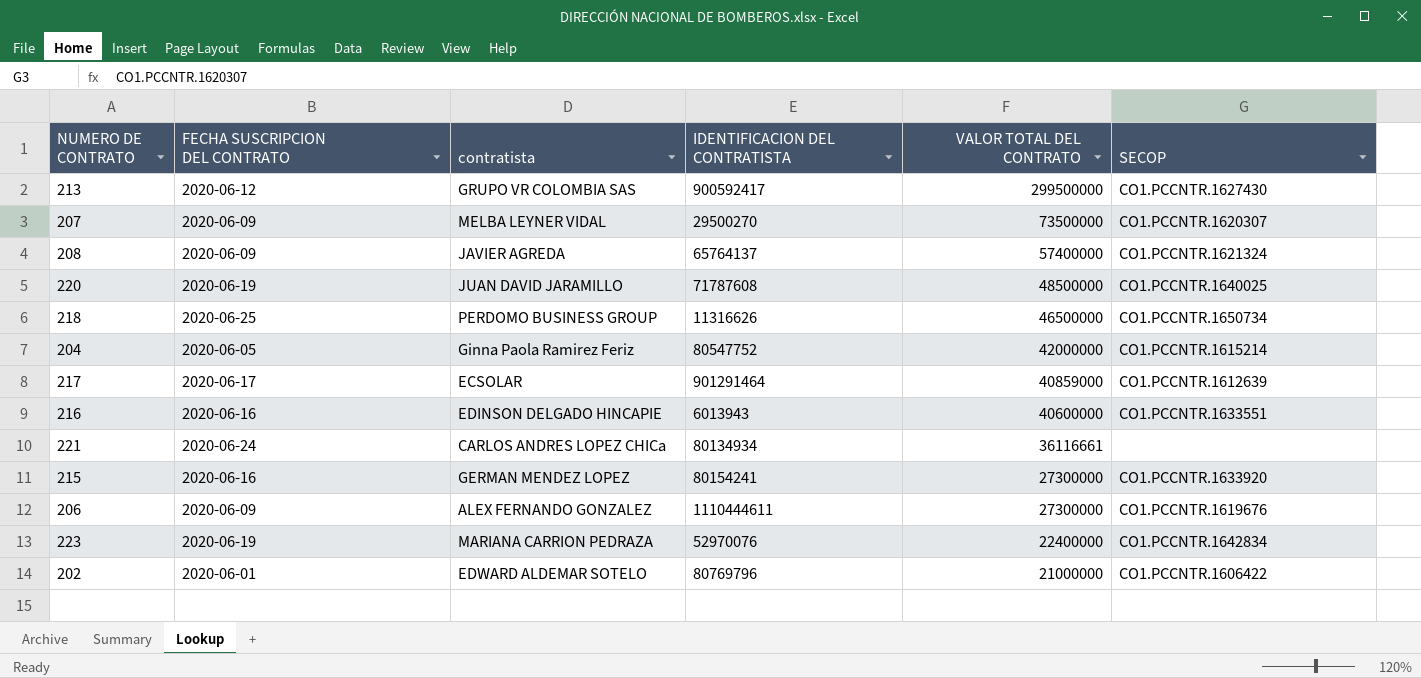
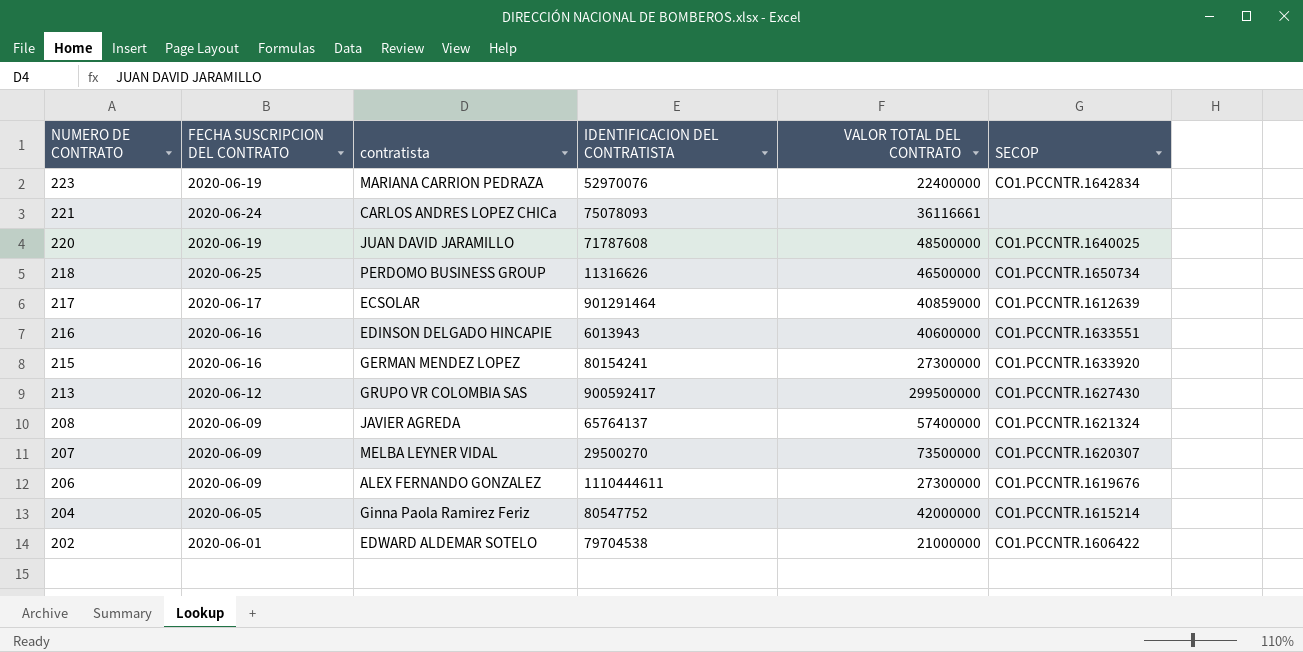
row order: VALOR TOTAL DEL CONTRATO descending -> NUMERO DE CONTRATO descending
221 | IDENTIFICACION DEL CONTRATISTA: 80134934 -> 75078093
202 | IDENTIFICACION DEL CONTRATISTA: 80769796 -> 79704538

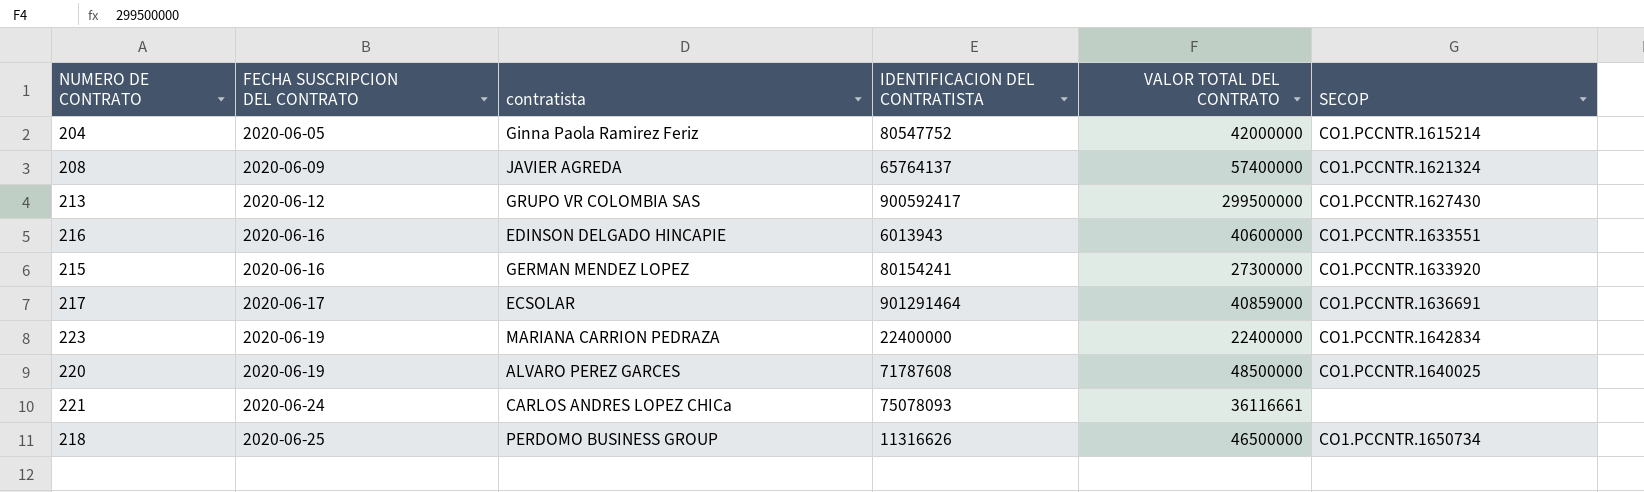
row order: NUMERO DE CONTRATO descending -> FECHA SUSCRIPCION DEL CONTRATO ascending
row 207: 2020-06-09 | MELBA LEYNER VIDAL | 29500270 | 73500000 | CO1.PCCNTR.1620307 -> none
row 206: 2020-06-09 | ALEX FERNANDO GONZALEZ | 1110444611 | 27300000 | CO1.PCCNTR.1619676 -> none
row 202: 2020-06-01 | EDWARD ALDEMAR SOTELO | 79704538 | 21000000 | CO1.PCCNTR.1606422 -> none
217 | SECOP: CO1.PCCNTR.1612639 -> CO1.PCCNTR.1636691
223 | IDENTIFICACION DEL CONTRATISTA: 52970076 -> 22400000
220 | contratista: JUAN DAVID JARAMILLO -> ALVARO PEREZ GARCES

